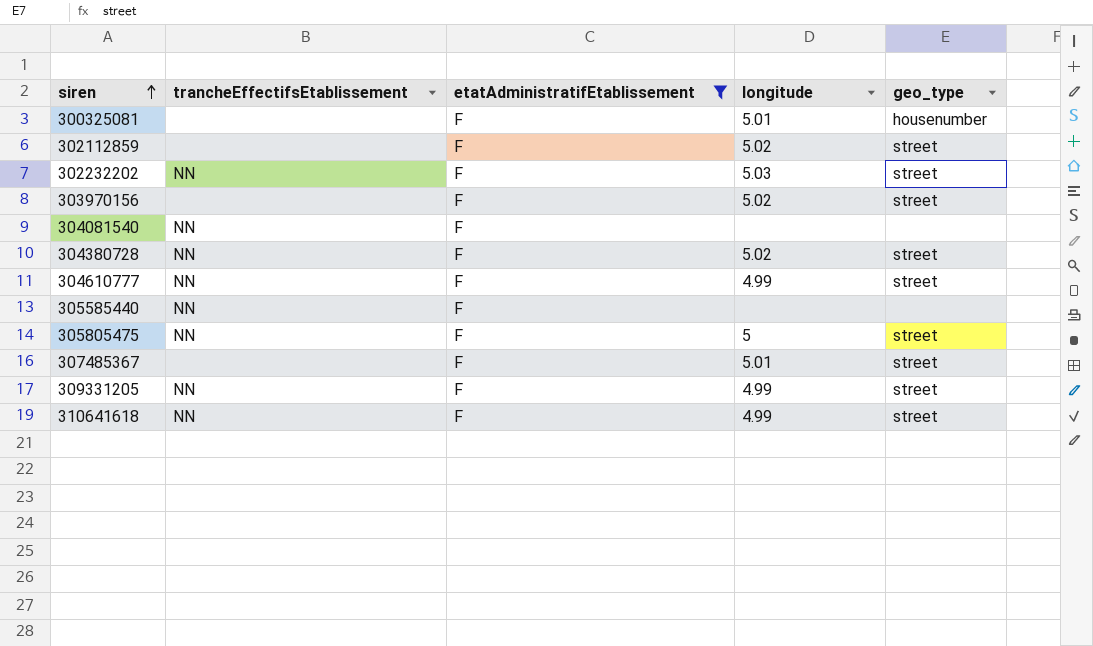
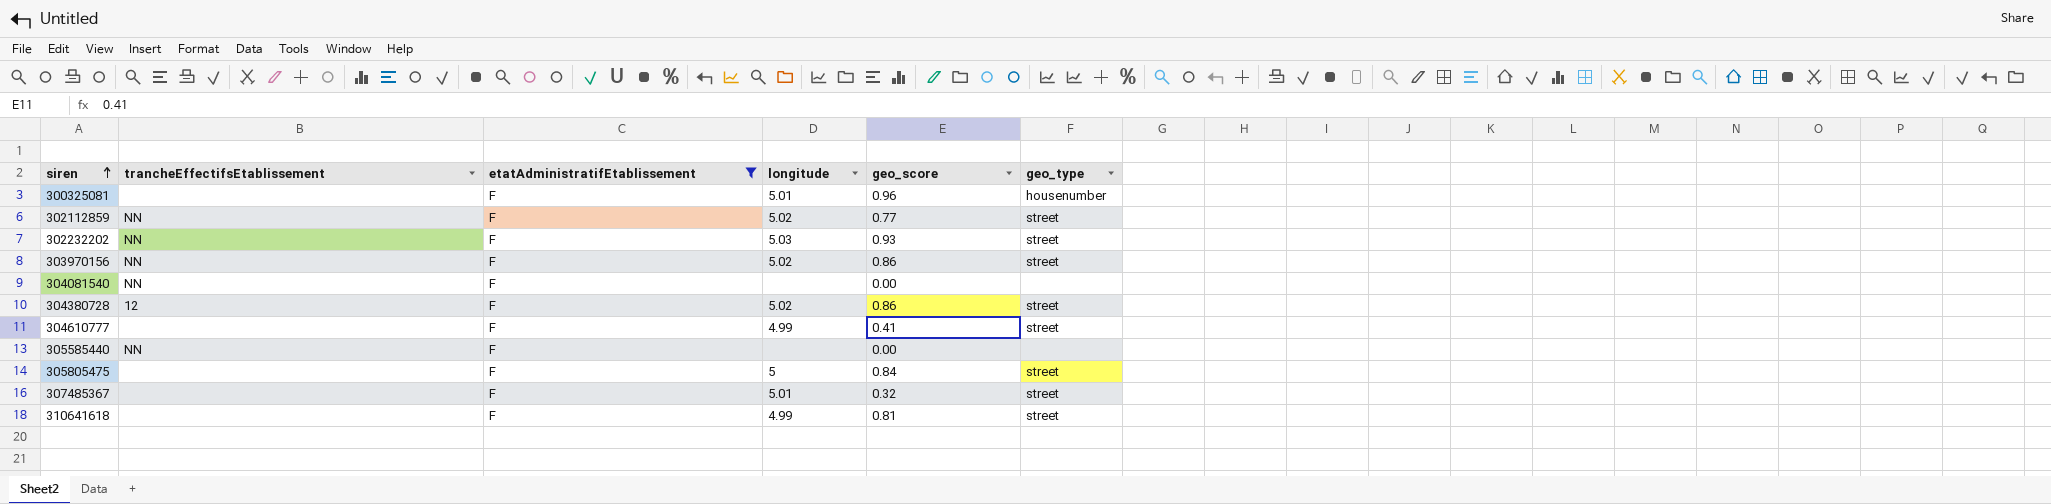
column geo_score | position: none -> 5
row 309331205: NN | F | 4.99 | street -> none
302112859 | trancheEffectifsEtablissement: none -> NN
303970156 | trancheEffectifsEtablissement: none -> NN
304380728 | trancheEffectifsEtablissement: NN -> 12
304610777 | trancheEffectifsEtablissement: NN -> none
305805475 | trancheEffectifsEtablissement: NN -> none
310641618 | trancheEffectifsEtablissement: NN -> none

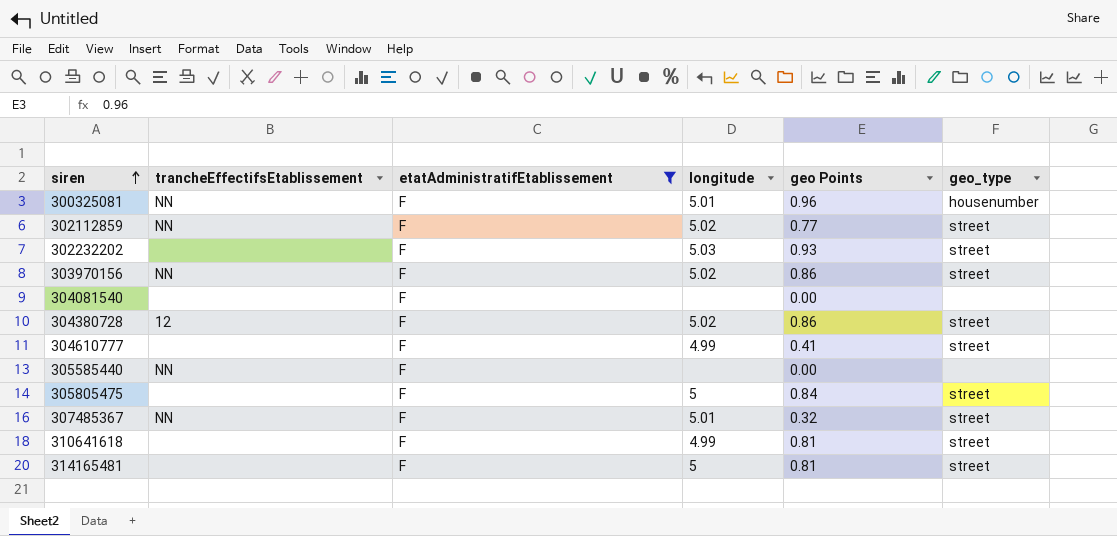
column name: geo_score -> geo Points
300325081 | trancheEffectifsEtablissement: none -> NN
302232202 | trancheEffectifsEtablissement: NN -> none
304081540 | trancheEffectifsEtablissement: NN -> none
307485367 | trancheEffectifsEtablissement: none -> NN
row 314165481: none -> none | F | 5 | 0.81 | street

